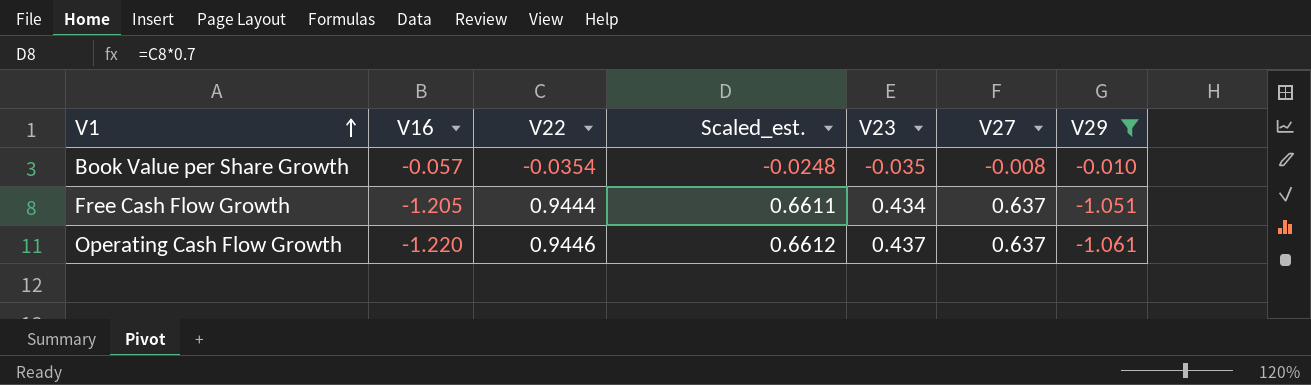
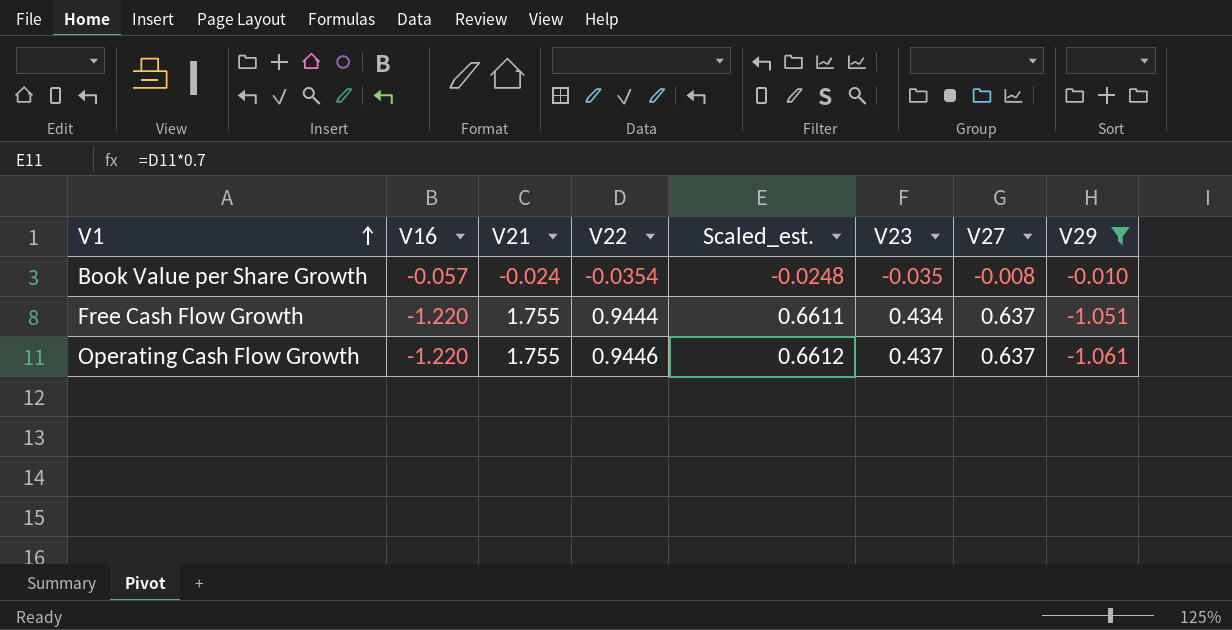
column V21 | position: none -> 3
Free Cash Flow Growth | V16: -1.205 -> -1.220

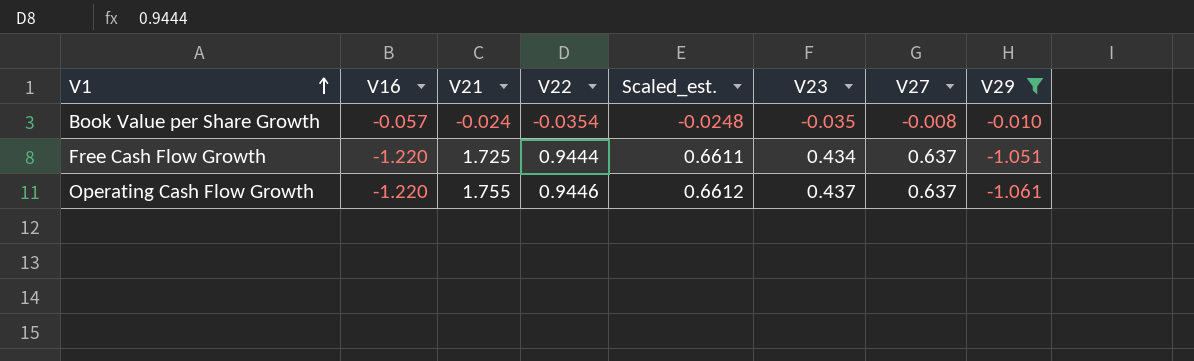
Free Cash Flow Growth | V21: 1.755 -> 1.725

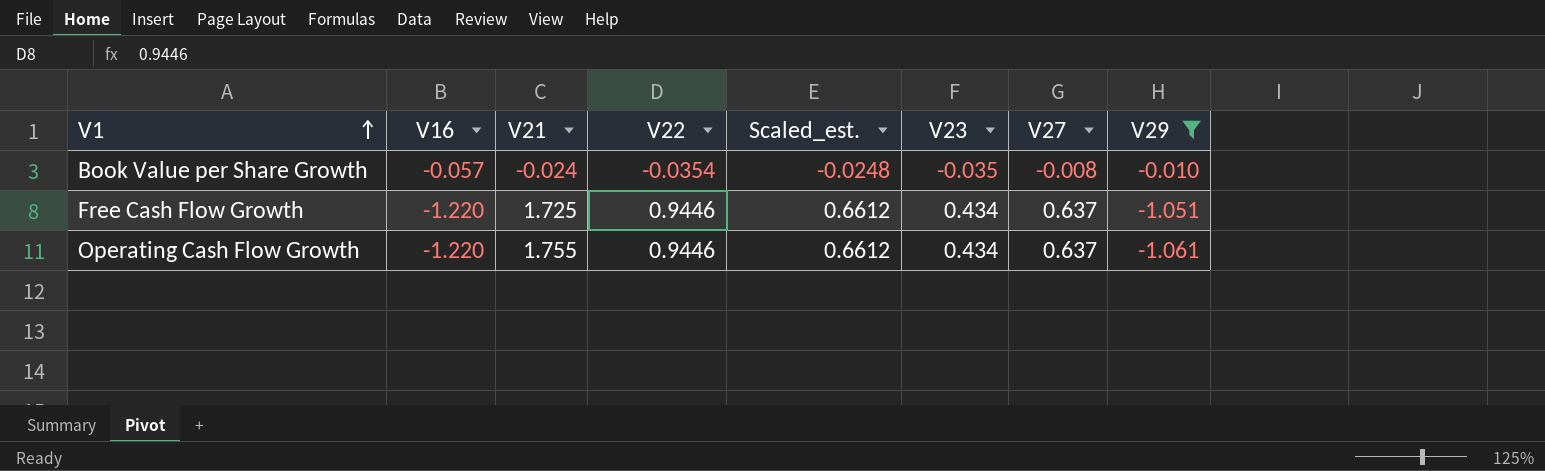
Free Cash Flow Growth | V22: 0.9444 -> 0.9446
Free Cash Flow Growth | Scaled_est.: 0.6611 -> 0.6612
Operating Cash Flow Growth | V23: 0.437 -> 0.434

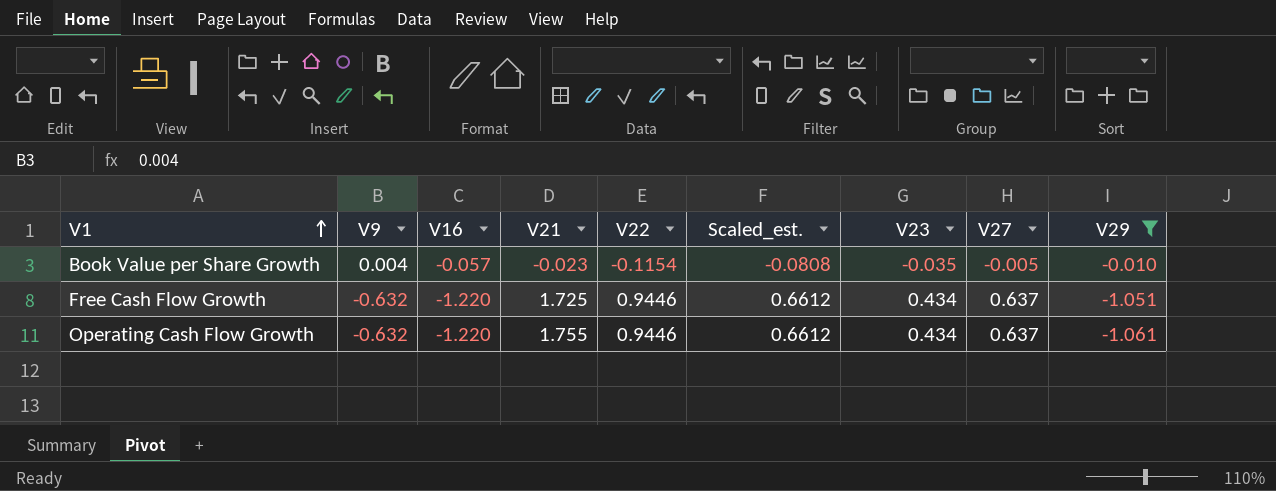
column V9 | position: none -> 2
Book Value per Share Growth | V21: -0.024 -> -0.023
Book Value per Share Growth | V22: -0.0354 -> -0.1154
Book Value per Share Growth | Scaled_est.: -0.0248 -> -0.0808
Book Value per Share Growth | V27: -0.008 -> -0.005

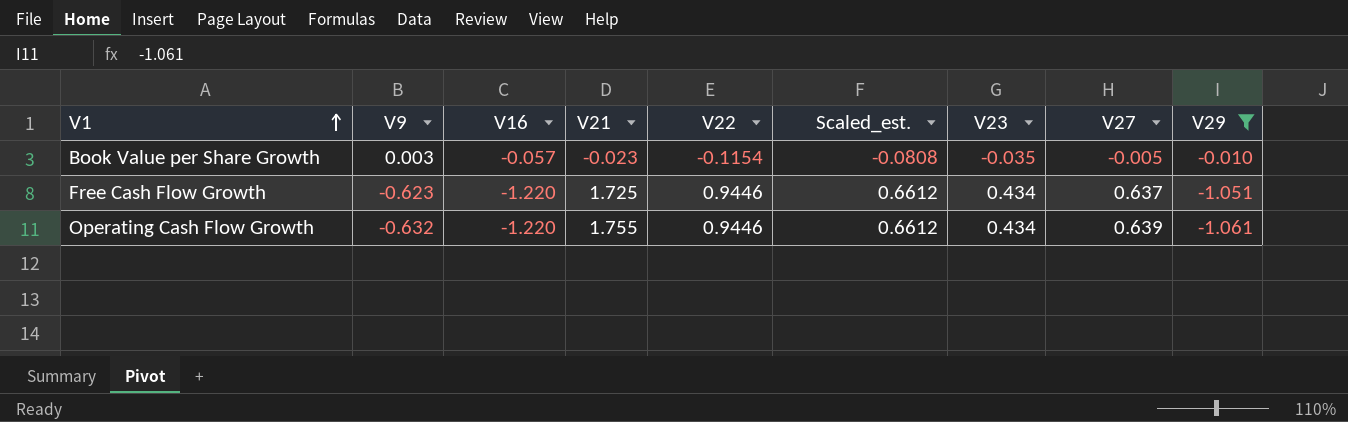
Book Value per Share Growth | V9: 0.004 -> 0.003
Free Cash Flow Growth | V9: -0.632 -> -0.623
Operating Cash Flow Growth | V27: 0.637 -> 0.639

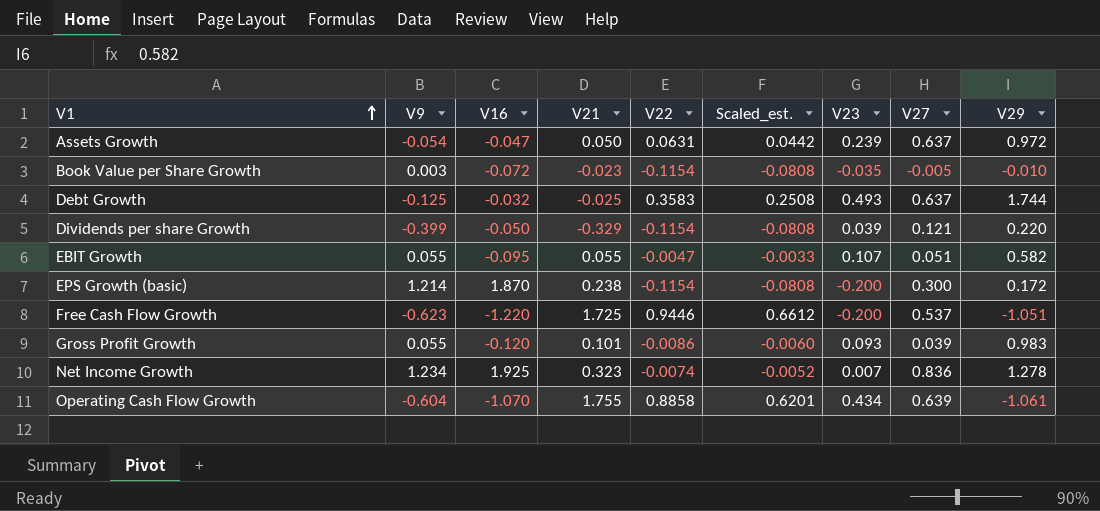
filter: V29 <= -0.010 -> none
Book Value per Share Growth | V16: -0.057 -> -0.072
Free Cash Flow Growth | V23: 0.434 -> -0.200
Free Cash Flow Growth | V27: 0.637 -> 0.537
Operating Cash Flow Growth | V9: -0.632 -> -0.604
Operating Cash Flow Growth | V16: -1.220 -> -1.070
Operating Cash Flow Growth | V22: 0.9446 -> 0.8858
Operating Cash Flow Growth | Scaled_est.: 0.6612 -> 0.6201

